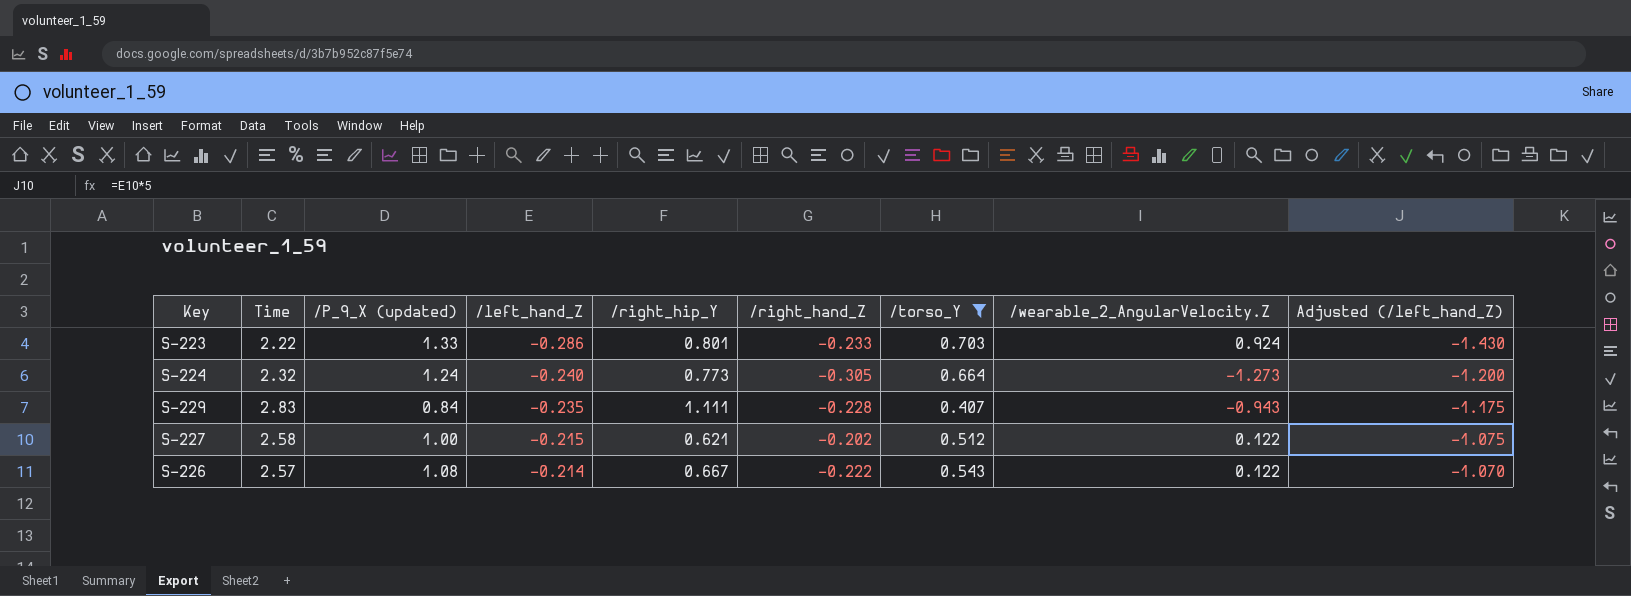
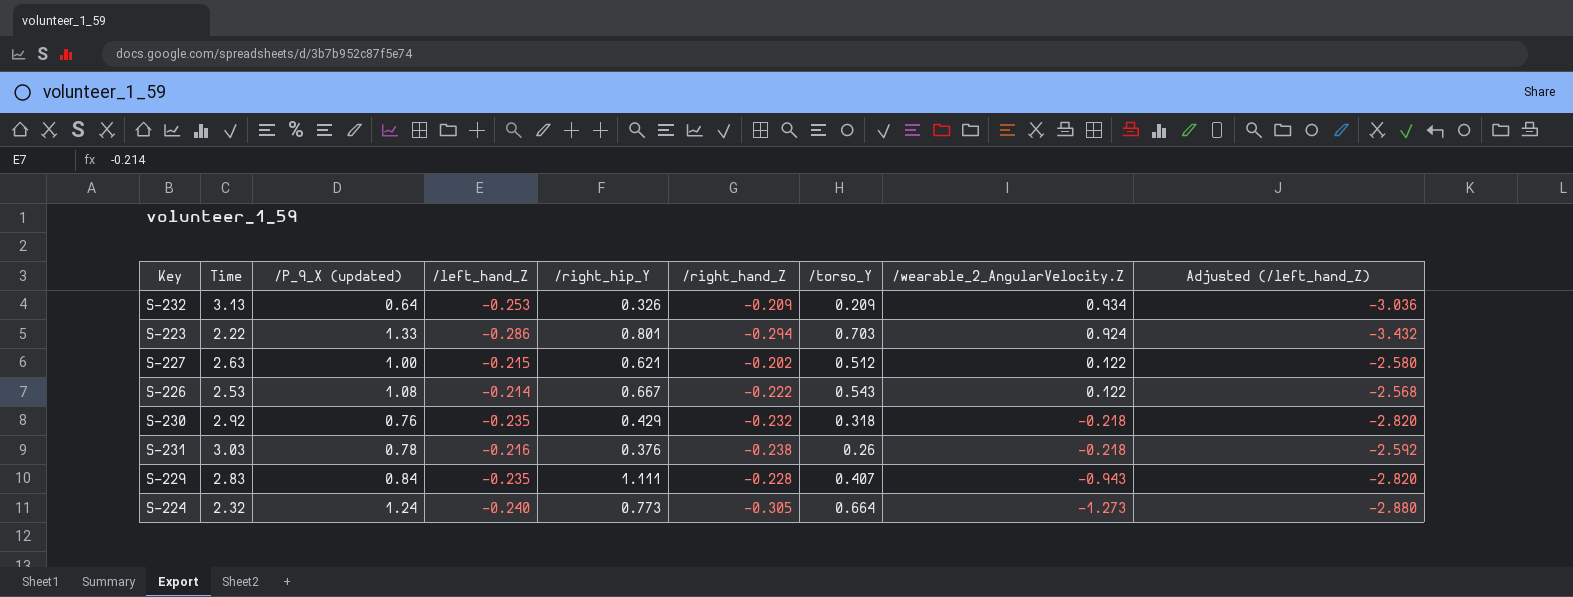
filter: /torso_Y >= 0.407 -> none
row order: /left_hand_Z ascending -> /wearable_2_AngularVelocity.Z descending
column Adjusted (/left_hand_Z) | formula: [/left_hand_Z] * 5 -> [/left_hand_Z] * 12
S-223 | /right_hand_Z: -0.233 -> -0.294
S-227 | Time: 2.58 -> 2.63
S-226 | Time: 2.57 -> 2.53

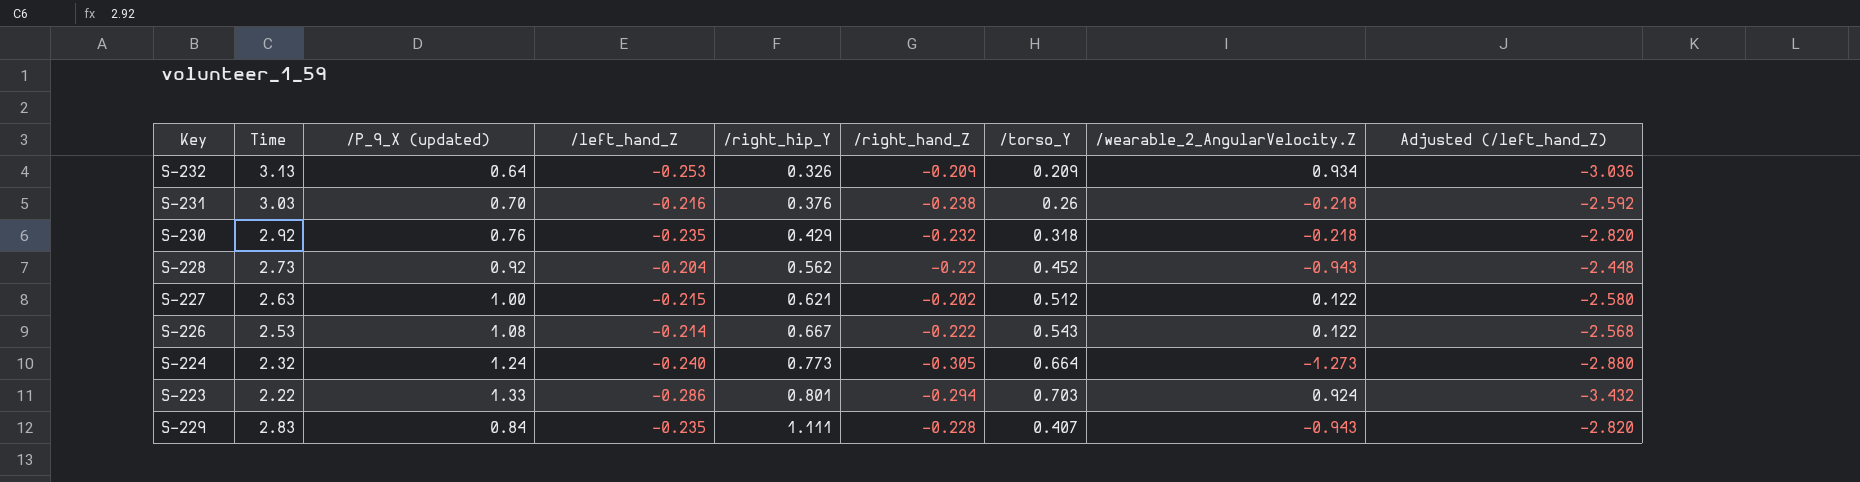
row order: /wearable_2_AngularVelocity.Z descending -> /right_hip_Y ascending
S-231 | /P_9_X (updated): 0.78 -> 0.70
row S-228: none -> 2.73 | 0.92 | -0.204 | 0.562 | -0.22 | 0.452 | -0.943 | -2.448

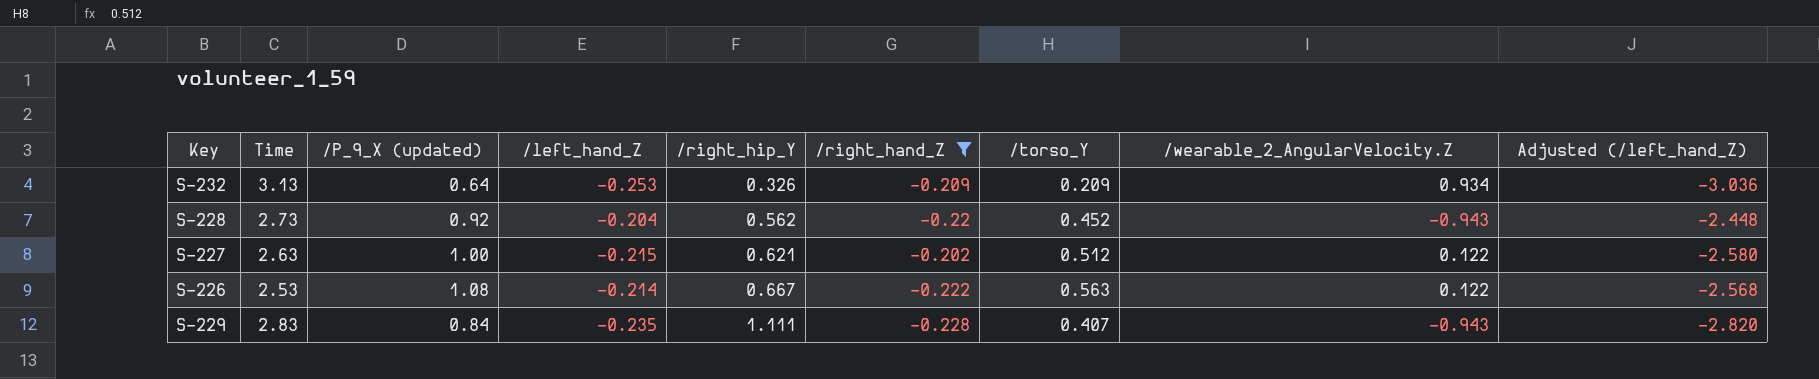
filter: none -> /right_hand_Z >= -0.228
S-226 | /torso_Y: 0.543 -> 0.563

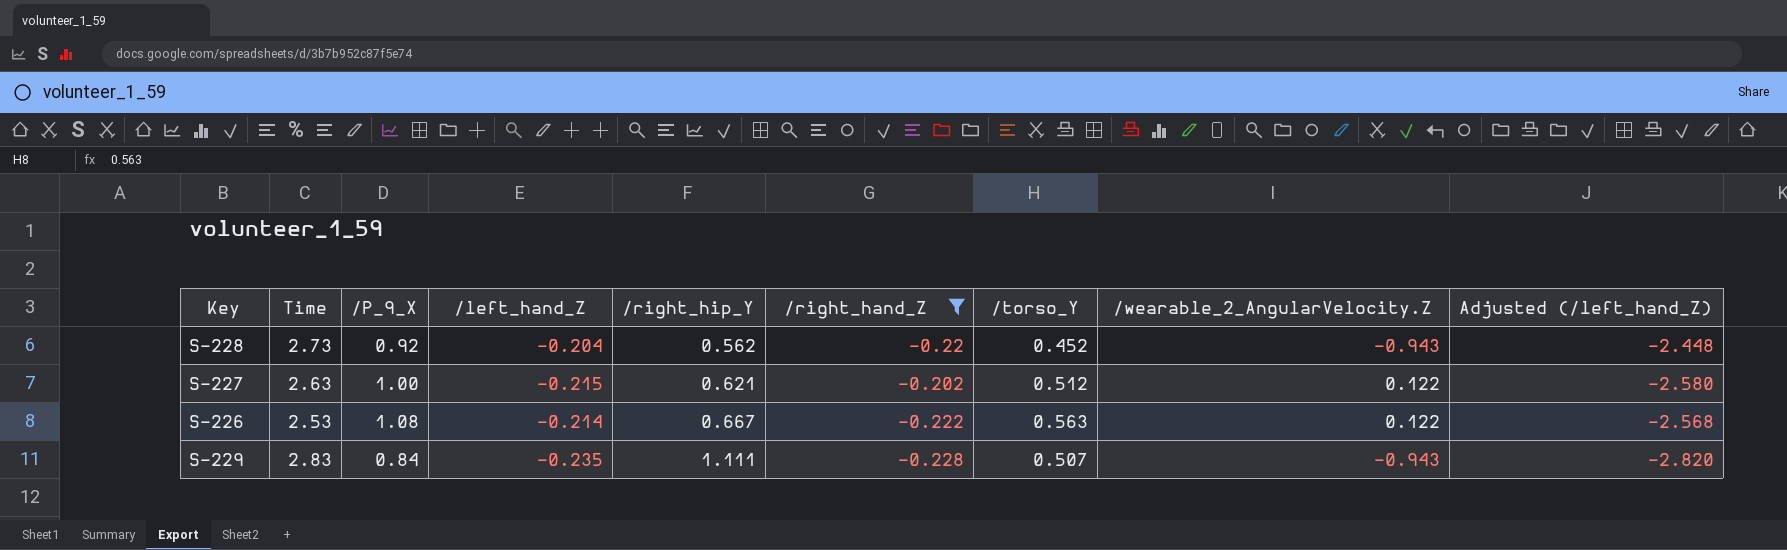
column name: /P_9_X (updated) -> /P_9_X
row S-232: 3.13 | 0.64 | -0.253 | 0.326 | -0.209 | 0.209 | 0.934 | -3.036 -> none
S-229 | /torso_Y: 0.407 -> 0.507

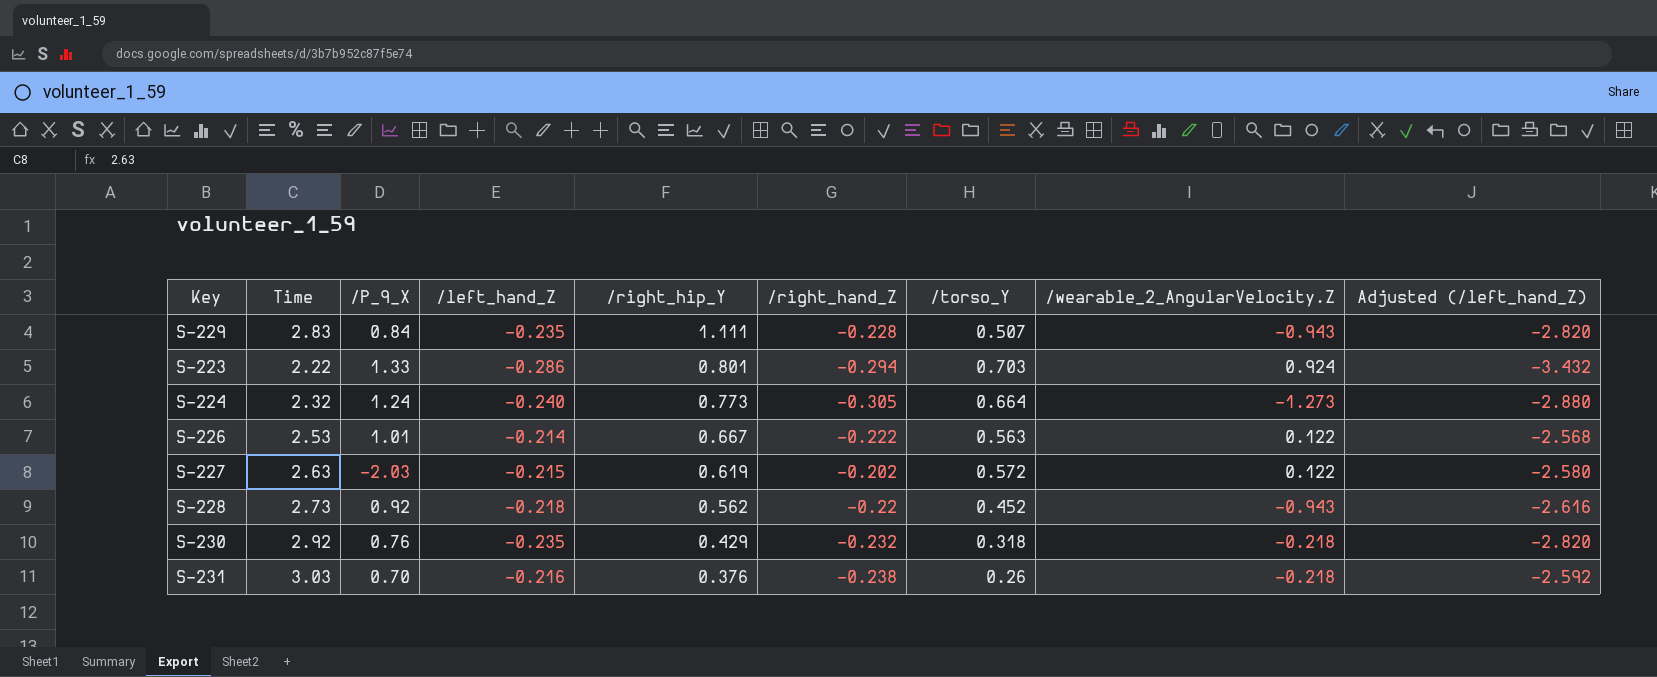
filter: /right_hand_Z >= -0.228 -> none
row order: /right_hip_Y ascending -> /right_hip_Y descending
S-226 | /P_9_X: 1.08 -> 1.01
S-227 | /P_9_X: 1.00 -> -2.03
S-227 | /right_hip_Y: 0.621 -> 0.619
S-227 | /torso_Y: 0.512 -> 0.572
S-228 | /left_hand_Z: -0.204 -> -0.218
S-228 | Adjusted (/left_hand_Z): -2.448 -> -2.616

